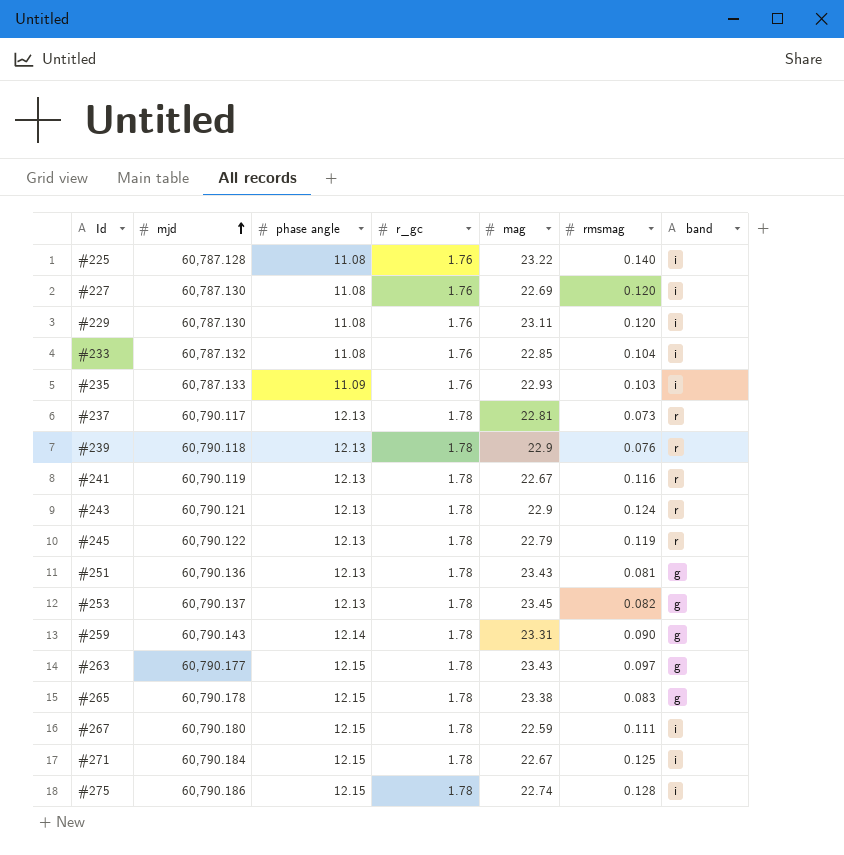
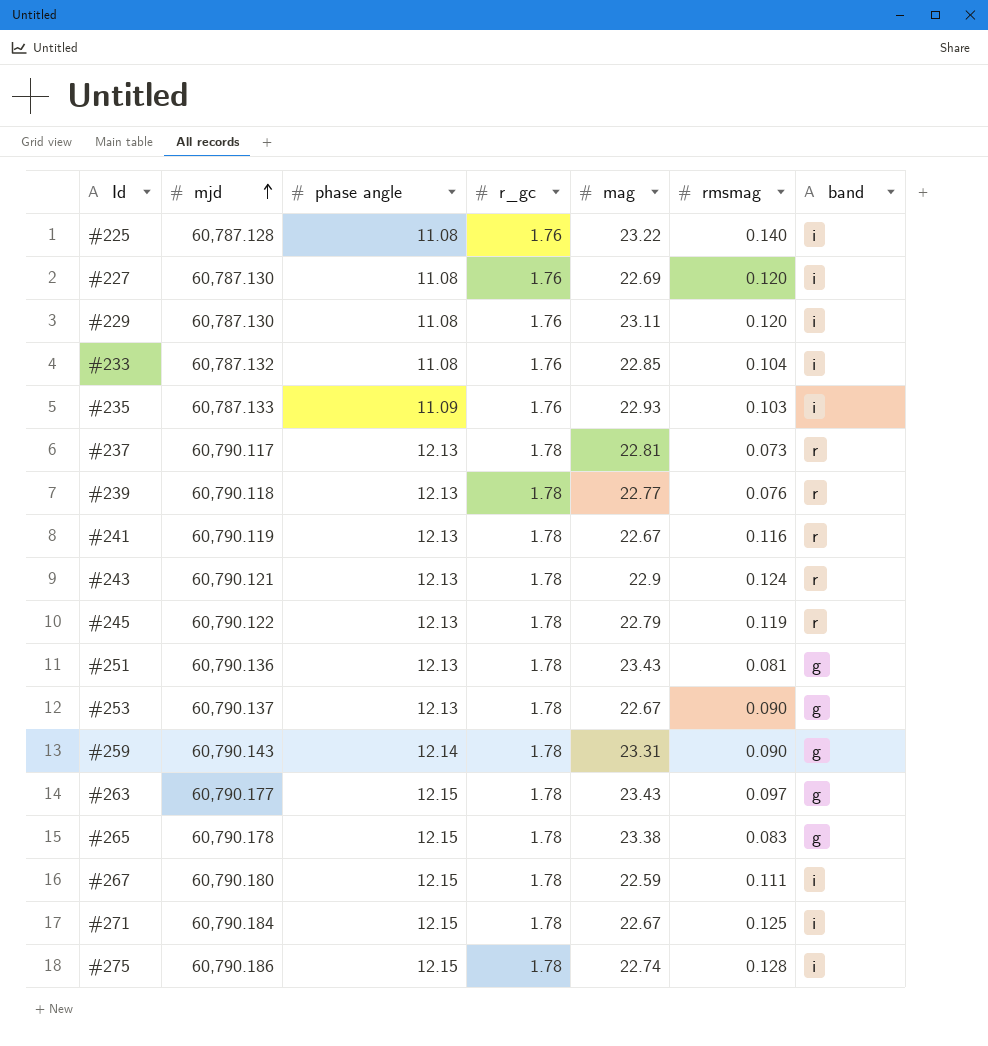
#239 | mag: 22.9 -> 22.77
#253 | mag: 23.45 -> 22.67
#253 | rmsmag: 0.082 -> 0.090

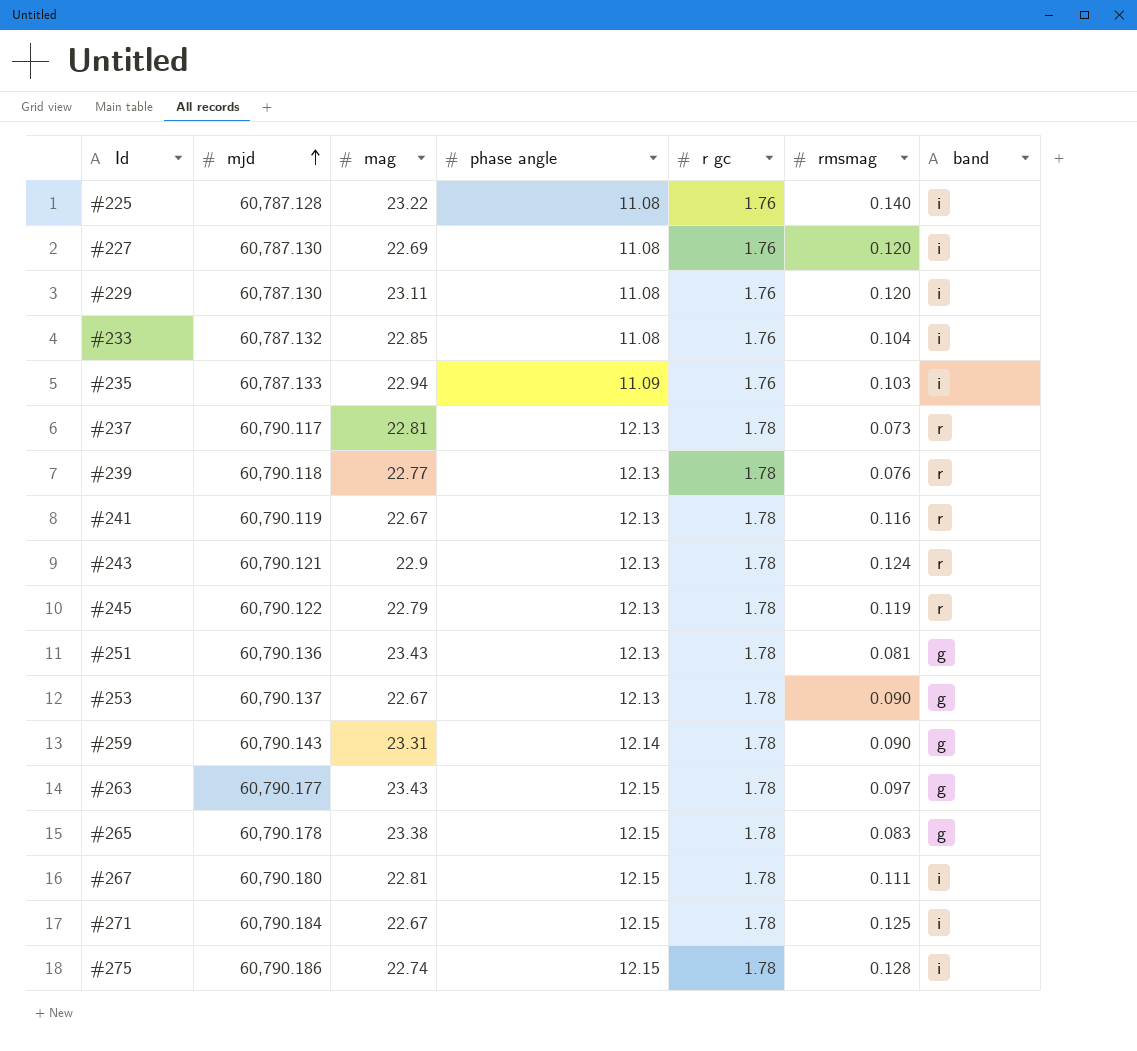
column mag | position: 5 -> 3
column name: r_gc -> r gc
#235 | mag: 22.93 -> 22.94
#267 | mag: 22.59 -> 22.81

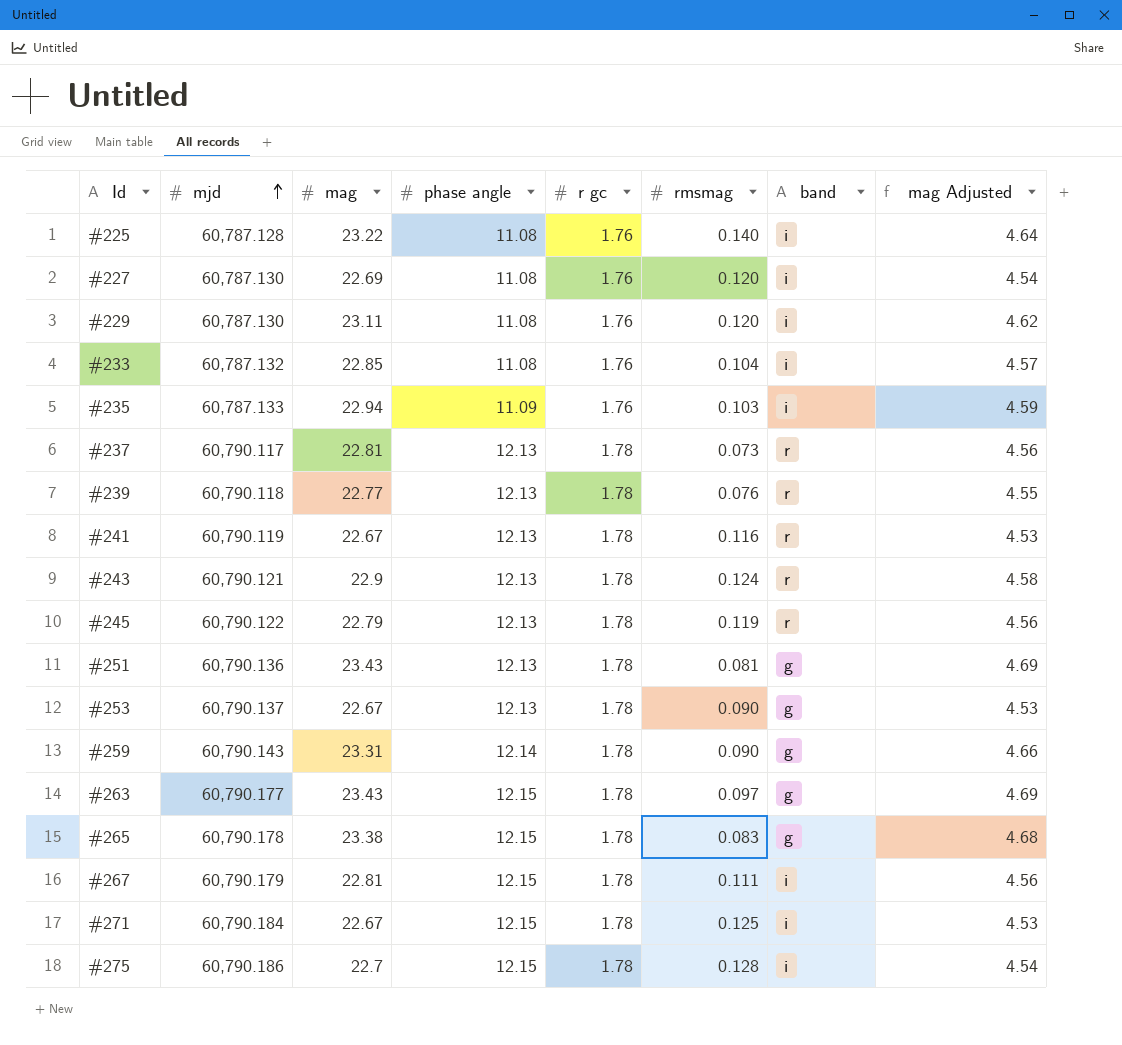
column mag Adjusted | formula: none -> [mag] * 0.2
#267 | mjd: 60,790.180 -> 60,790.179
#275 | mag: 22.74 -> 22.7

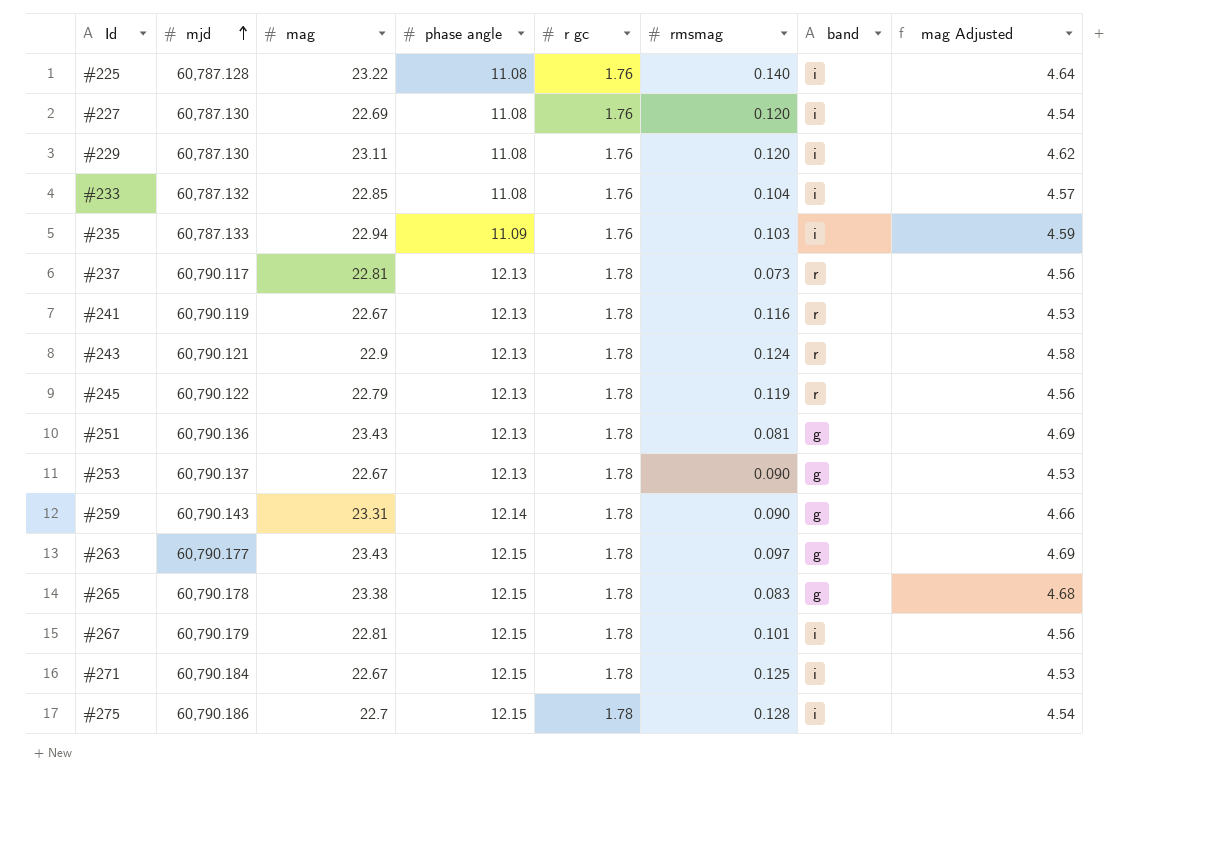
row #239: 60,790.118 | 22.77 | 12.13 | 1.78 | 0.076 | r | 4.55 -> none
#267 | rmsmag: 0.111 -> 0.101

